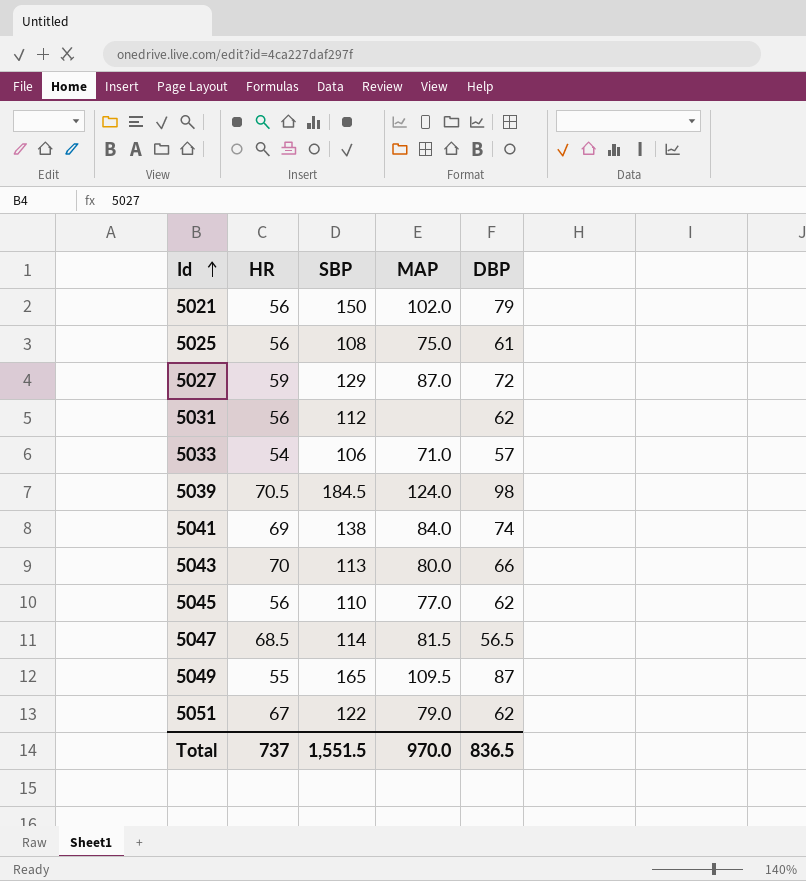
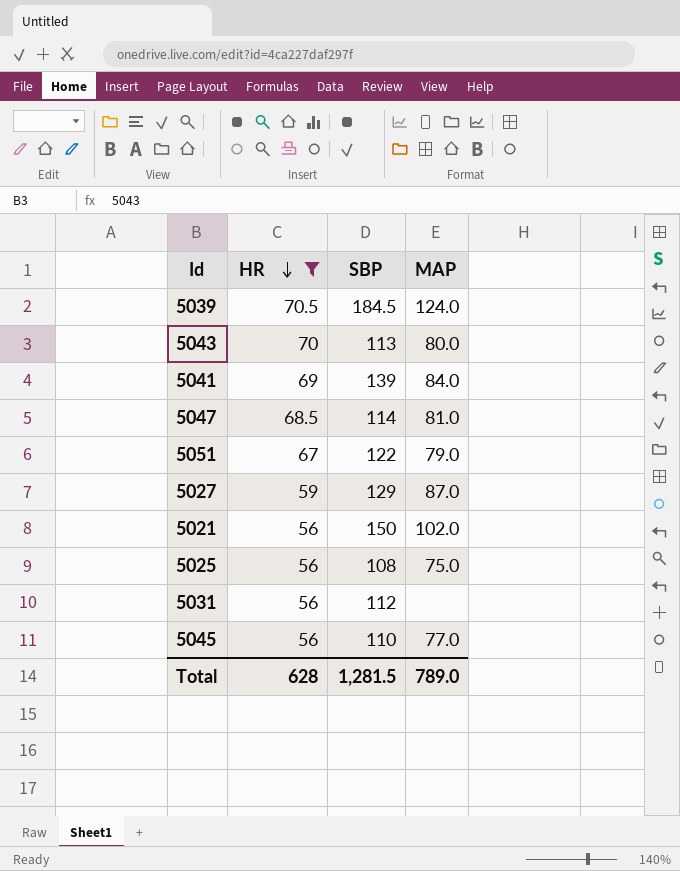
filter: none -> HR >= 56
row order: Id ascending -> HR descending
column DBP | position: 5 -> none
5041 | SBP: 138 -> 139
5047 | MAP: 81.5 -> 81.0
Total | HR: 737 -> 628
Total | SBP: 1,551.5 -> 1,281.5
Total | MAP: 970.0 -> 789.0

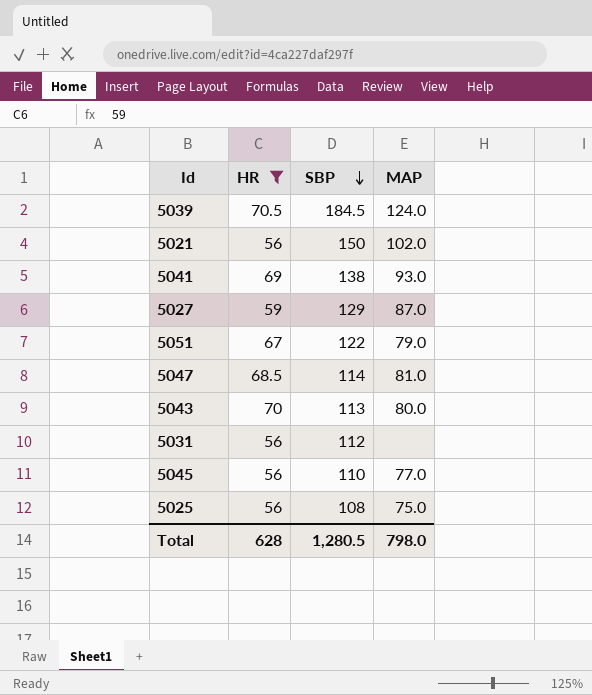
row order: HR descending -> SBP descending
5041 | SBP: 139 -> 138
5041 | MAP: 84.0 -> 93.0
Total | SBP: 1,281.5 -> 1,280.5
Total | MAP: 789.0 -> 798.0

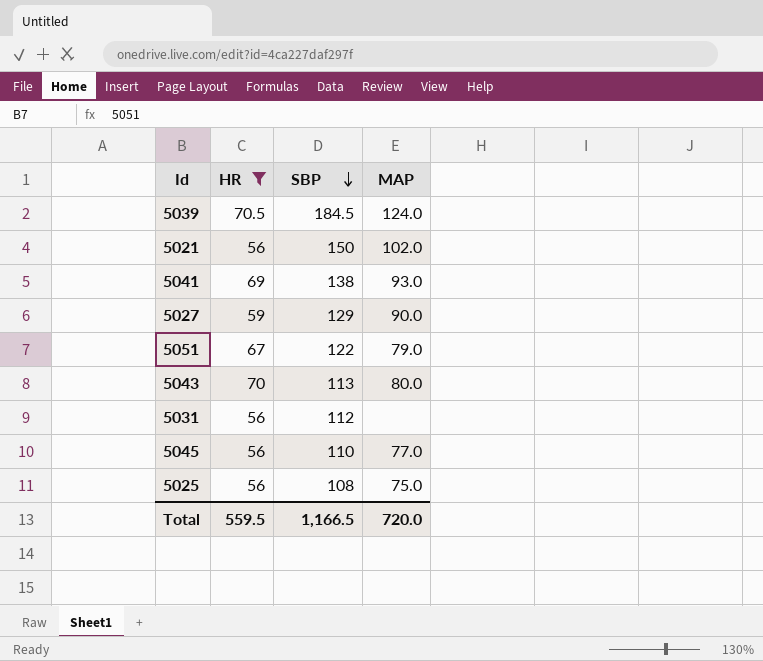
row 5047: 68.5 | 114 | 81.0 -> none
5027 | MAP: 87.0 -> 90.0
Total | HR: 628 -> 559.5
Total | SBP: 1,280.5 -> 1,166.5
Total | MAP: 798.0 -> 720.0

